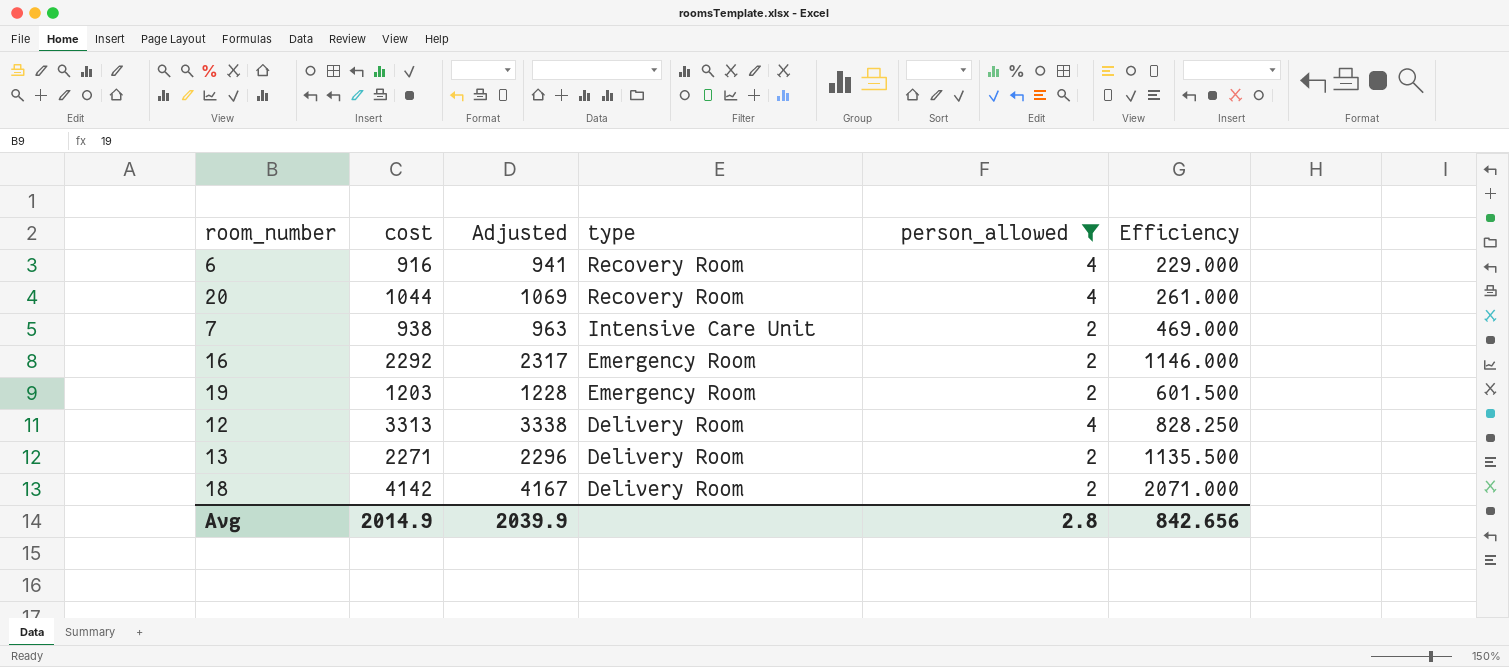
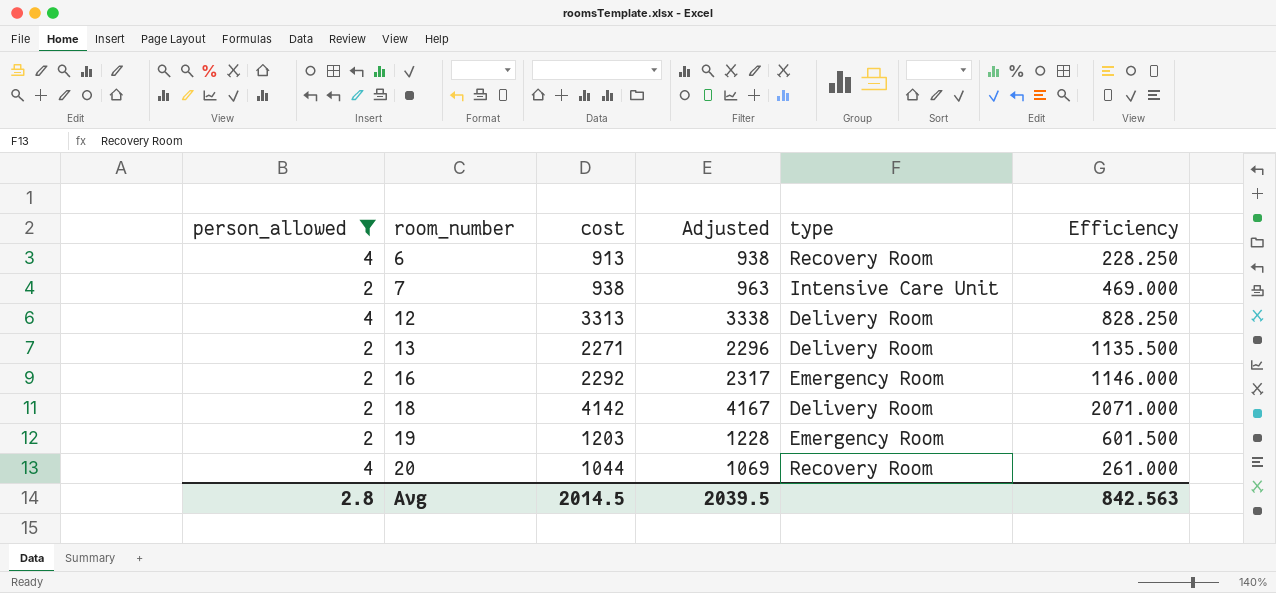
row order: type descending -> room_number ascending
column person_allowed | position: 5 -> 1
6 | cost: 916 -> 913
6 | Adjusted: 941 -> 938
6 | Efficiency: 229.000 -> 228.250
Avg | cost: 2014.9 -> 2014.5
Avg | Adjusted: 2039.9 -> 2039.5
Avg | Efficiency: 842.656 -> 842.563

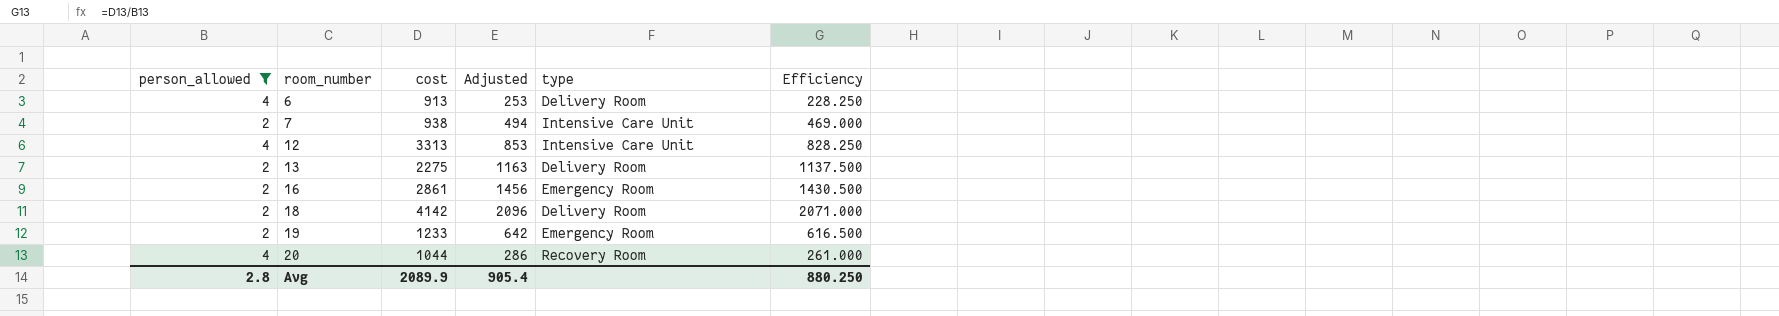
column Adjusted | formula: [cost] + 25 -> [Efficiency] + 25
6 | type: Recovery Room -> Delivery Room
12 | type: Delivery Room -> Intensive Care Unit
13 | cost: 2271 -> 2275
13 | Efficiency: 1135.500 -> 1137.500
16 | cost: 2292 -> 2861
16 | Efficiency: 1146.000 -> 1430.500
19 | cost: 1203 -> 1233
19 | Efficiency: 601.500 -> 616.500
Avg | cost: 2014.5 -> 2089.9
Avg | Adjusted: 2039.5 -> 905.4
Avg | Efficiency: 842.563 -> 880.250

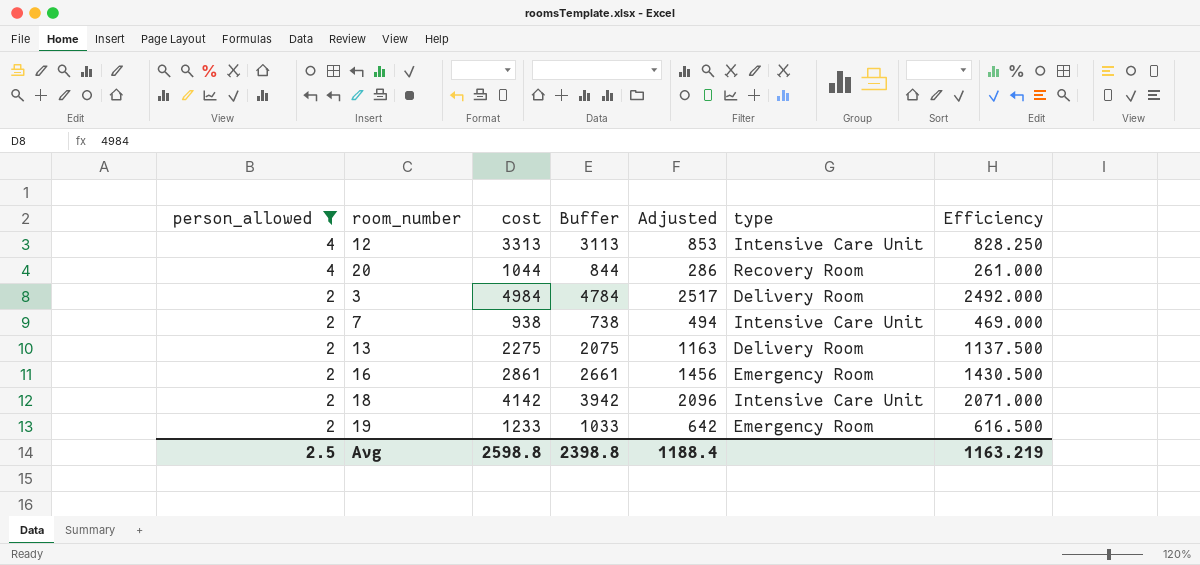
row order: room_number ascending -> person_allowed descending
column Buffer | formula: none -> [cost] - 200
row 6: 4 | 913 | 253 | Delivery Room | 228.250 -> none
row 3: none -> 2 | 4984 | 4784 | 2517 | Delivery Room | 2492.000
18 | type: Delivery Room -> Intensive Care Unit
Avg | person_allowed: 2.8 -> 2.5
Avg | cost: 2089.9 -> 2598.8
Avg | Adjusted: 905.4 -> 1188.4
Avg | Efficiency: 880.250 -> 1163.219

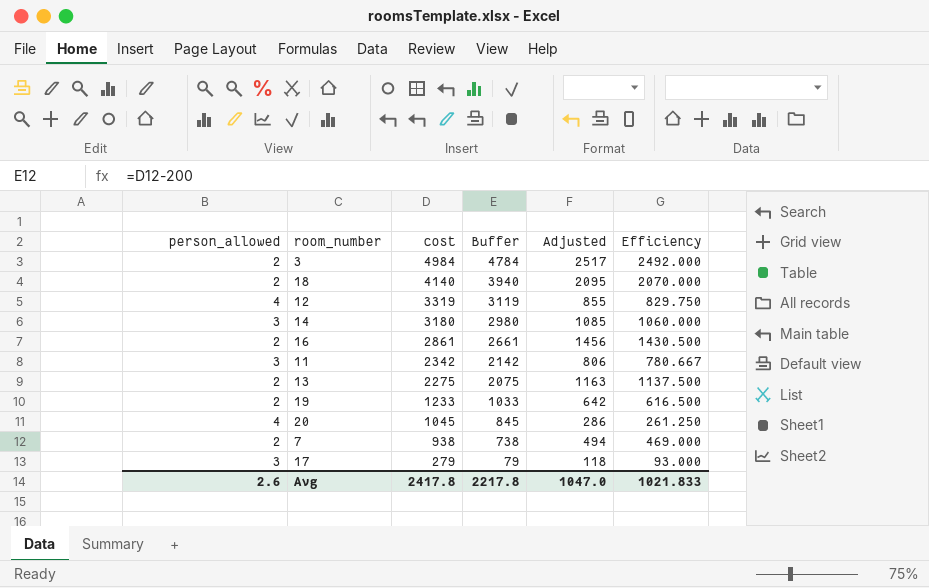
filter: person_allowed != 3 -> none
row order: person_allowed descending -> cost descending
column type | position: 6 -> none
18 | cost: 4142 -> 4140
18 | Buffer: 3942 -> 3940
18 | Adjusted: 2096 -> 2095
18 | Efficiency: 2071.000 -> 2070.000
12 | cost: 3313 -> 3319
12 | Buffer: 3113 -> 3119
12 | Adjusted: 853 -> 855
12 | Efficiency: 828.250 -> 829.750
20 | cost: 1044 -> 1045
20 | Buffer: 844 -> 845
20 | Efficiency: 261.000 -> 261.250
Avg | person_allowed: 2.5 -> 2.6
Avg | cost: 2598.8 -> 2417.8
Avg | Buffer: 2398.8 -> 2217.8
Avg | Adjusted: 1188.4 -> 1047.0
Avg | Efficiency: 1163.219 -> 1021.833

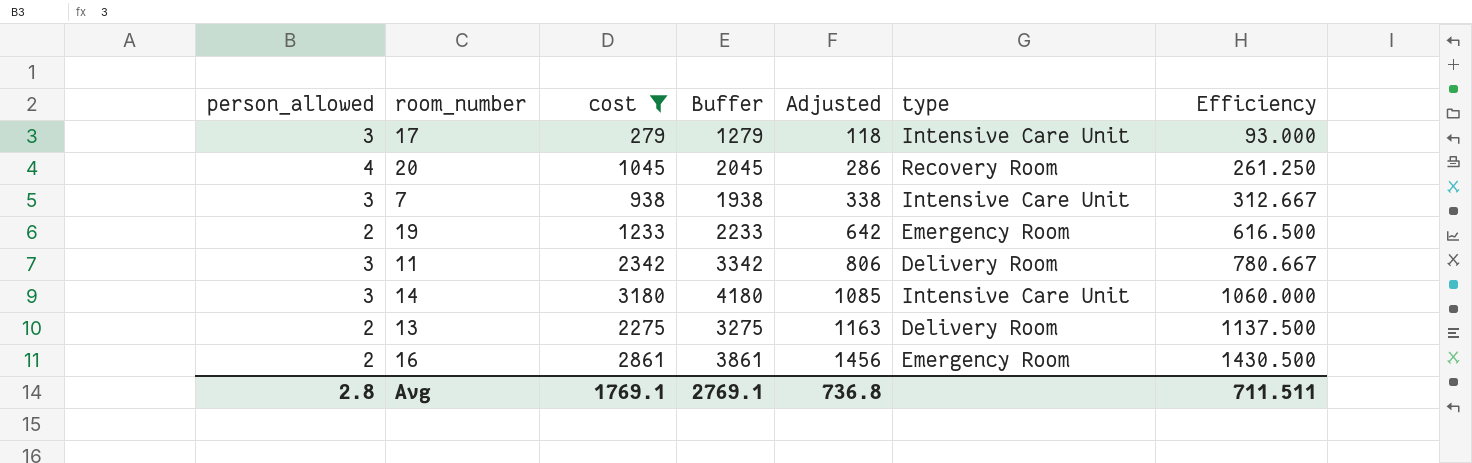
filter: none -> cost <= 3180
row order: cost descending -> Adjusted ascending
column Buffer | formula: [cost] - 200 -> [cost] + 1000
column type | position: none -> 6
7 | person_allowed: 2 -> 3
7 | Adjusted: 494 -> 338
7 | Efficiency: 469.000 -> 312.667
Avg | person_allowed: 2.6 -> 2.8
Avg | cost: 2417.8 -> 1769.1
Avg | Buffer: 2217.8 -> 2769.1
Avg | Adjusted: 1047.0 -> 736.8
Avg | Efficiency: 1021.833 -> 711.511

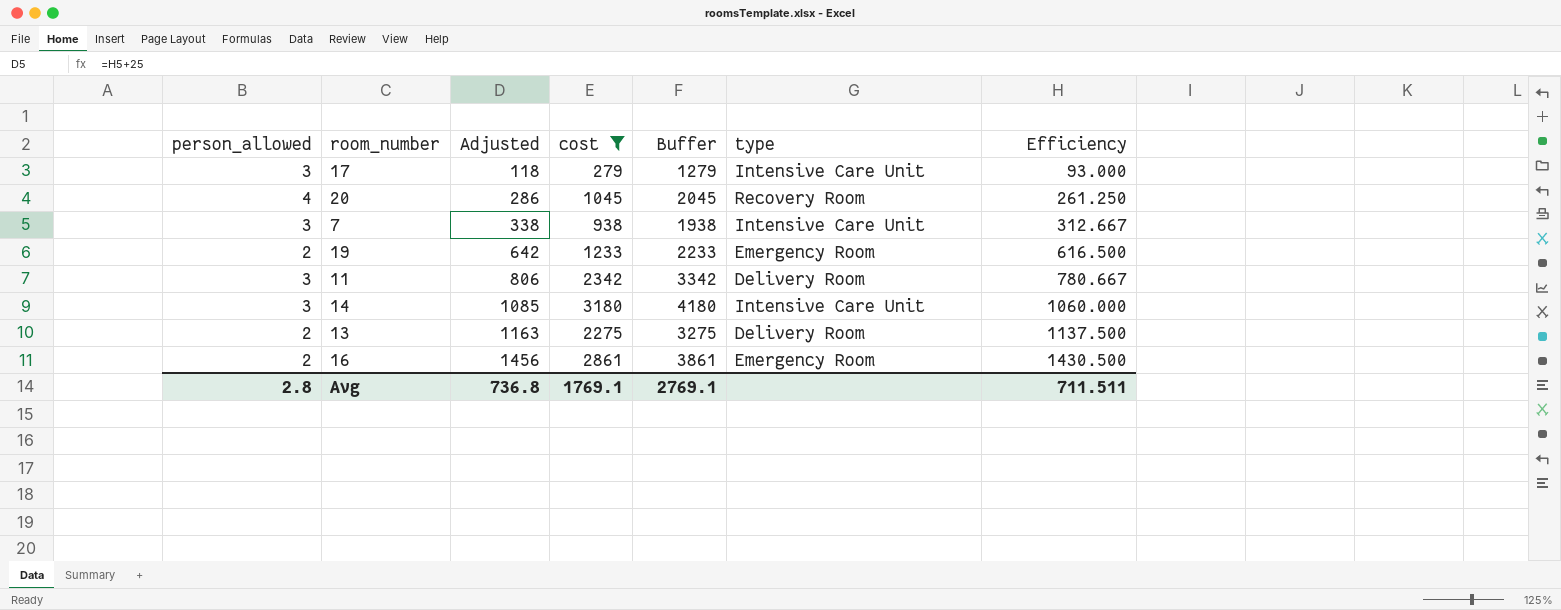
column Adjusted | position: 5 -> 3

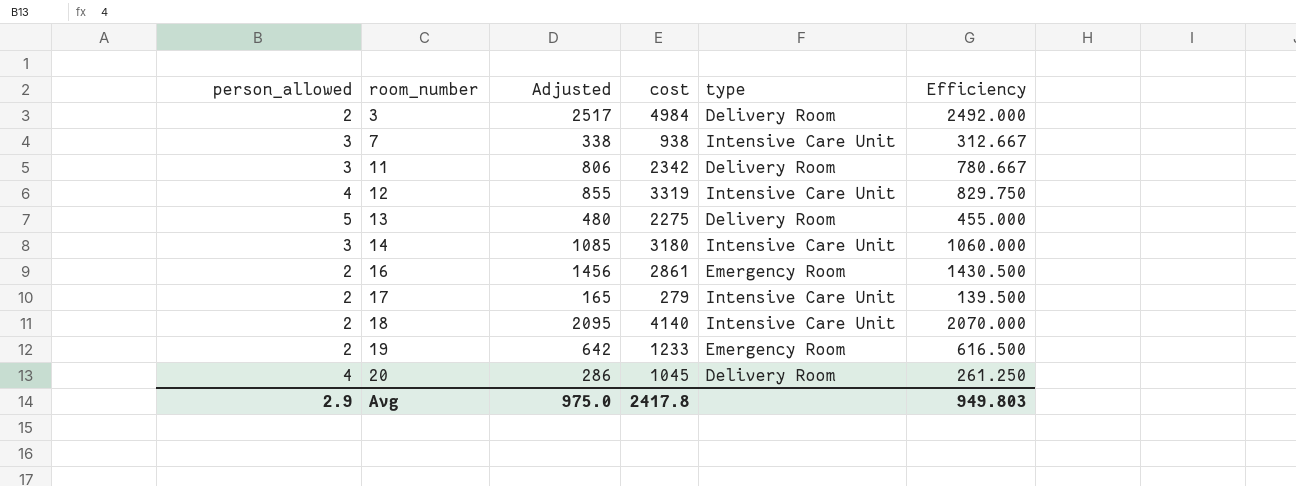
filter: cost <= 3180 -> none
row order: Adjusted ascending -> room_number ascending
column Buffer | formula: [cost] + 1000 -> none
13 | person_allowed: 2 -> 5
13 | Adjusted: 1163 -> 480
13 | Efficiency: 1137.500 -> 455.000
17 | person_allowed: 3 -> 2
17 | Adjusted: 118 -> 165
17 | Efficiency: 93.000 -> 139.500
20 | type: Recovery Room -> Delivery Room
Avg | person_allowed: 2.8 -> 2.9
Avg | Adjusted: 736.8 -> 975.0
Avg | cost: 1769.1 -> 2417.8
Avg | Efficiency: 711.511 -> 949.803

